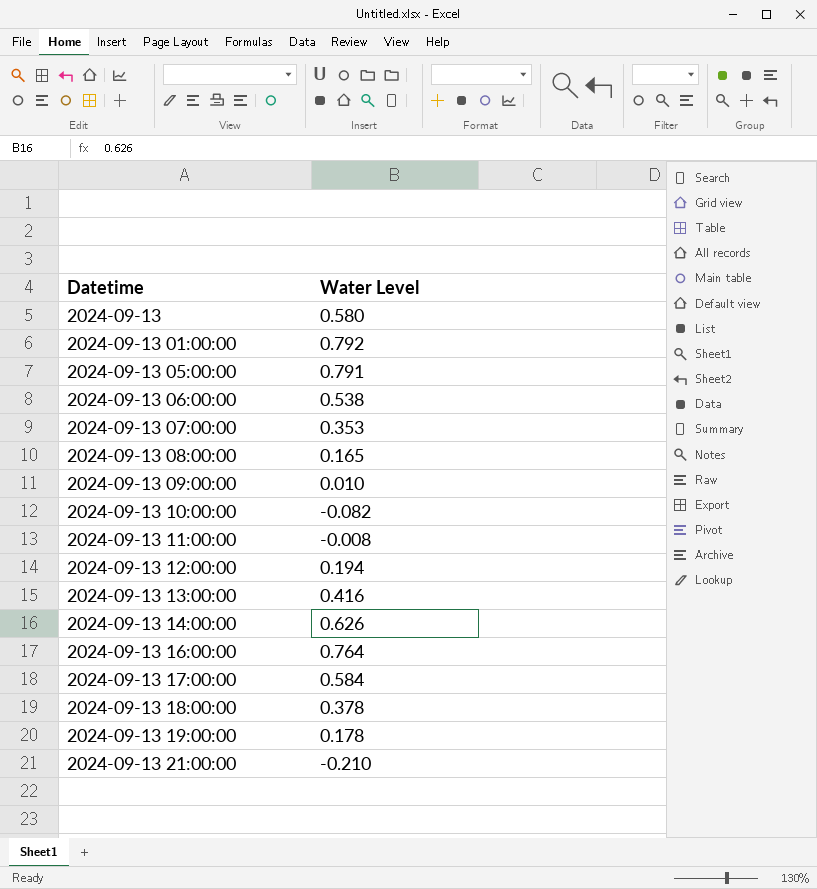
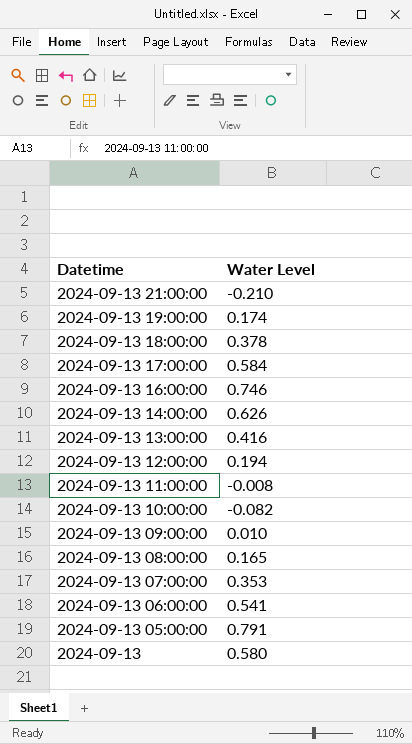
row order: Datetime ascending -> Datetime descending
row 2024-09-13 01:00:00: 0.792 -> none
2024-09-13 19:00:00 | Water Level: 0.178 -> 0.174
2024-09-13 16:00:00 | Water Level: 0.764 -> 0.746
2024-09-13 06:00:00 | Water Level: 0.538 -> 0.541

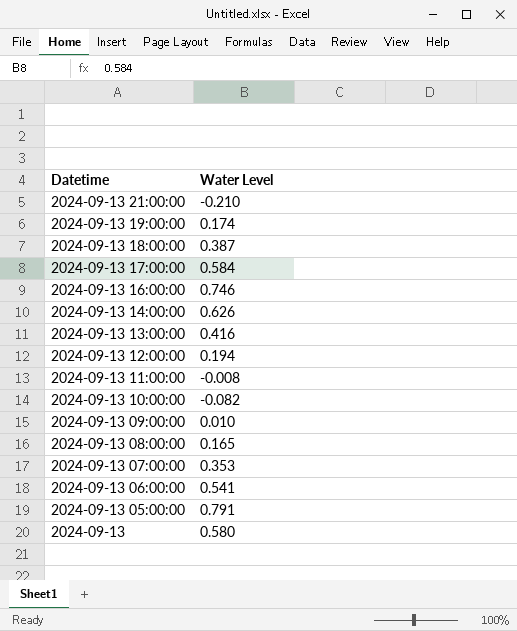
2024-09-13 18:00:00 | Water Level: 0.378 -> 0.387

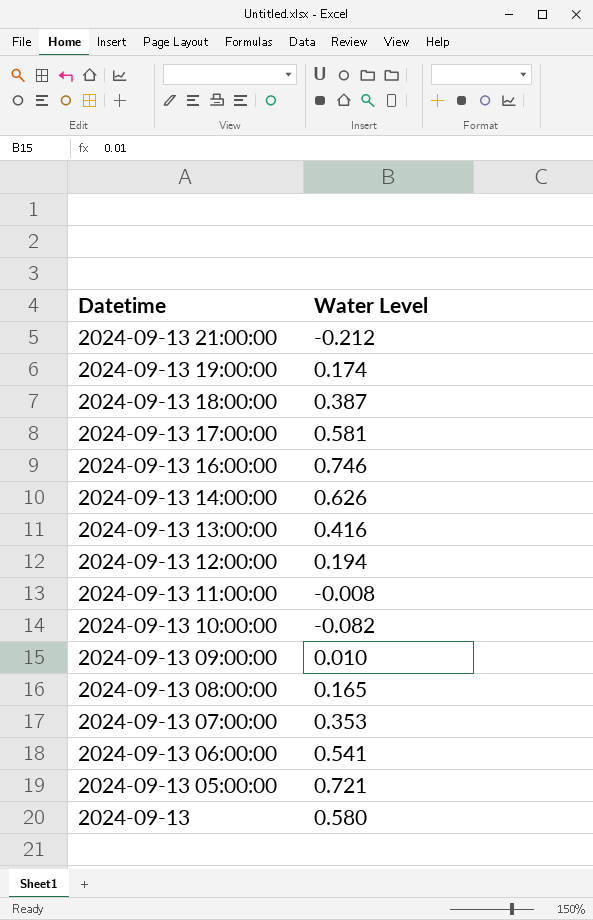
2024-09-13 21:00:00 | Water Level: -0.210 -> -0.212
2024-09-13 17:00:00 | Water Level: 0.584 -> 0.581
2024-09-13 05:00:00 | Water Level: 0.791 -> 0.721

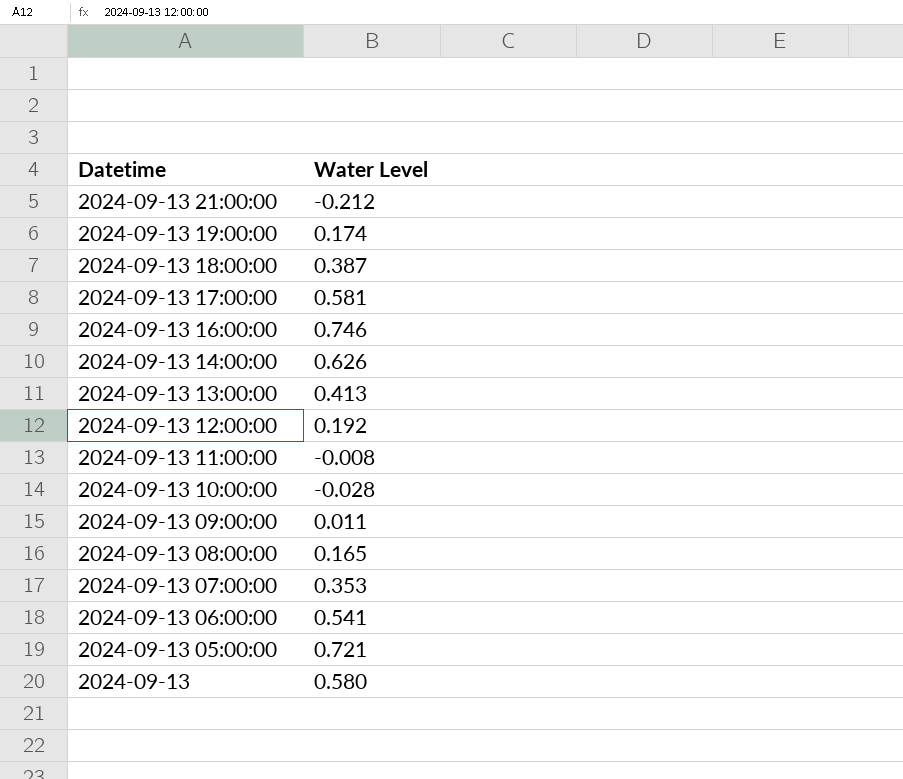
2024-09-13 13:00:00 | Water Level: 0.416 -> 0.413
2024-09-13 12:00:00 | Water Level: 0.194 -> 0.192
2024-09-13 10:00:00 | Water Level: -0.082 -> -0.028
2024-09-13 09:00:00 | Water Level: 0.010 -> 0.011

